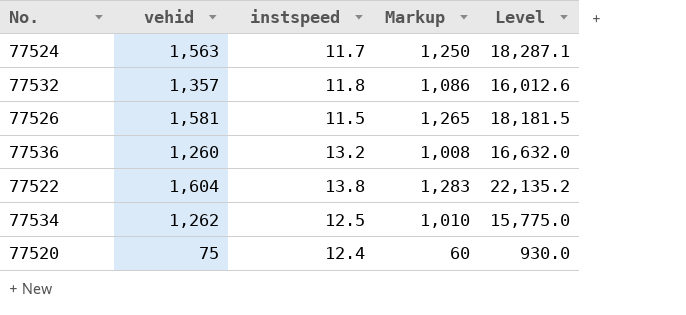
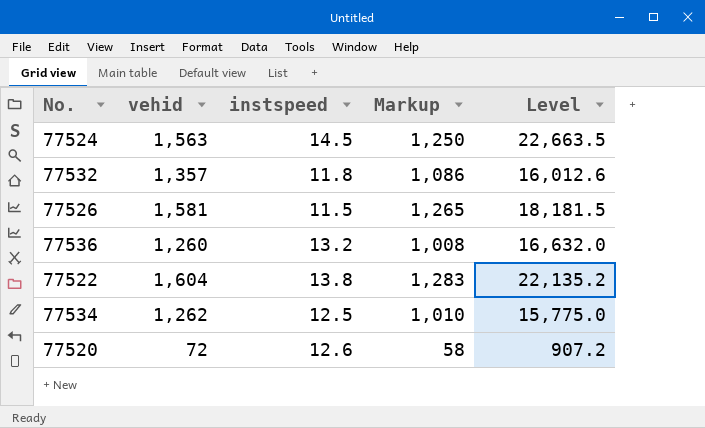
77524 | instspeed: 11.7 -> 14.5
77524 | Level: 18,287.1 -> 22,663.5
77520 | vehid: 75 -> 72
77520 | instspeed: 12.4 -> 12.6
77520 | Markup: 60 -> 58
77520 | Level: 930.0 -> 907.2

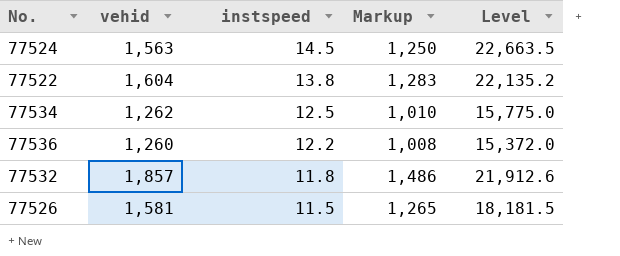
row order: none -> instspeed descending
row 77520: 72 | 12.6 | 58 | 907.2 -> none
77536 | instspeed: 13.2 -> 12.2
77536 | Level: 16,632.0 -> 15,372.0
77532 | vehid: 1,357 -> 1,857
77532 | Markup: 1,086 -> 1,486
77532 | Level: 16,012.6 -> 21,912.6

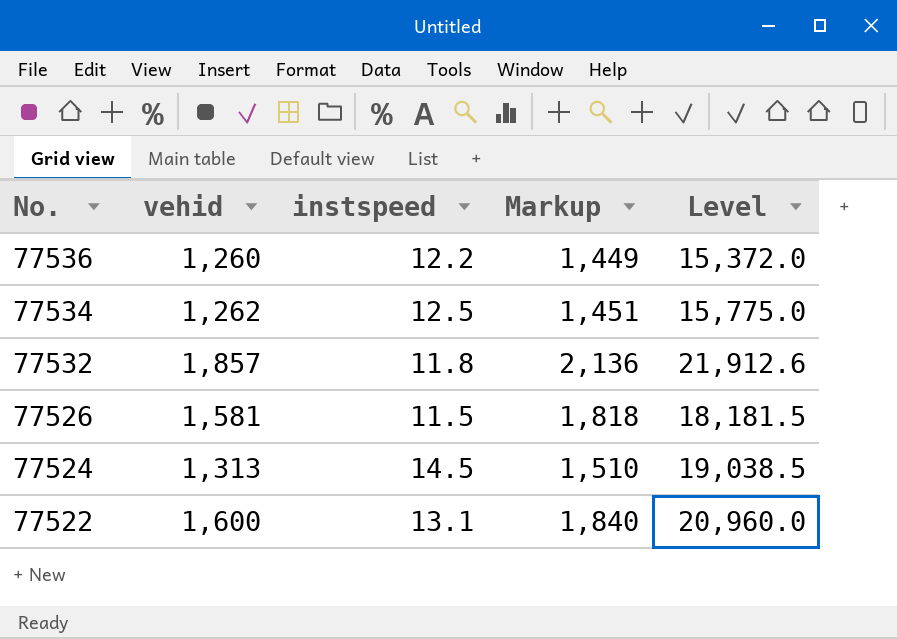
row order: instspeed descending -> No. descending
column Markup | formula: [vehid] * 0.8 -> [vehid] * 1.15
77524 | vehid: 1,563 -> 1,313
77524 | Level: 22,663.5 -> 19,038.5
77522 | vehid: 1,604 -> 1,600
77522 | instspeed: 13.8 -> 13.1
77522 | Level: 22,135.2 -> 20,960.0

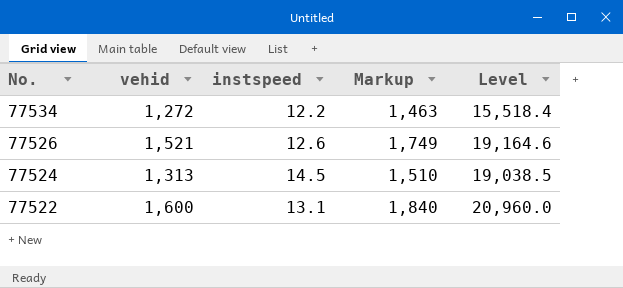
row 77536: 1,260 | 12.2 | 1,449 | 15,372.0 -> none
row 77532: 1,857 | 11.8 | 2,136 | 21,912.6 -> none
77534 | vehid: 1,262 -> 1,272
77534 | instspeed: 12.5 -> 12.2
77534 | Markup: 1,451 -> 1,463
77534 | Level: 15,775.0 -> 15,518.4
77526 | vehid: 1,581 -> 1,521
77526 | instspeed: 11.5 -> 12.6
77526 | Markup: 1,818 -> 1,749
77526 | Level: 18,181.5 -> 19,164.6

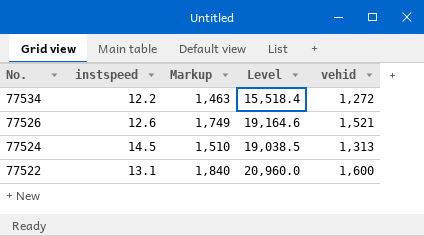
column vehid | position: 2 -> 5

